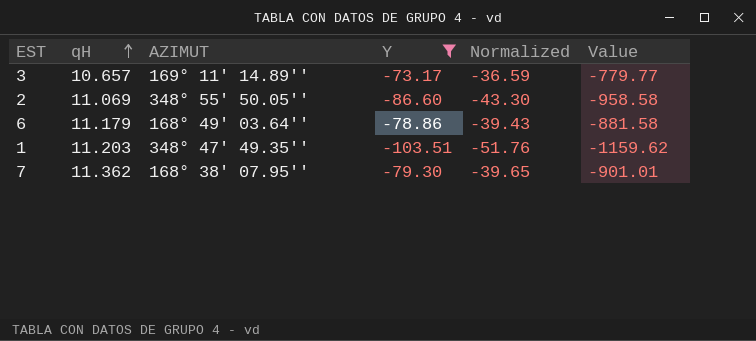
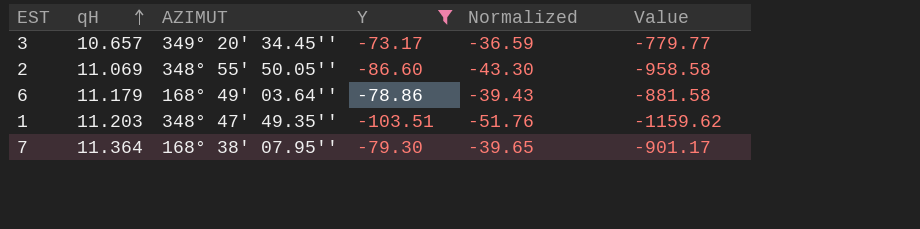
3 | AZIMUT: 169° 11' 14.89'' -> 349° 20' 34.45''
7 | qH: 11.362 -> 11.364
7 | Value: -901.01 -> -901.17

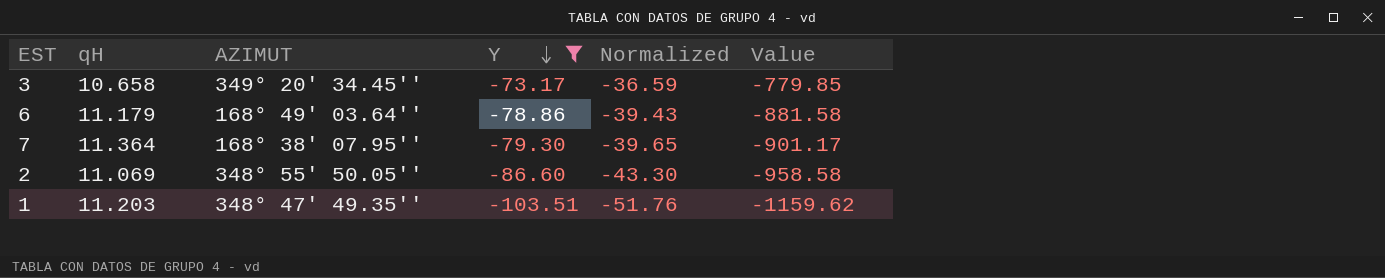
row order: qH ascending -> Y descending
3 | qH: 10.657 -> 10.658
3 | Value: -779.77 -> -779.85

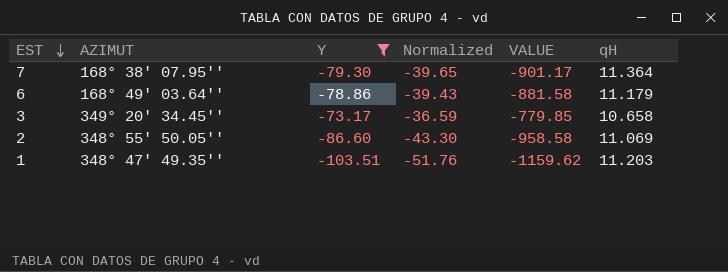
row order: Y descending -> EST descending
column name: Value -> VALUE
column qH | position: 2 -> 6

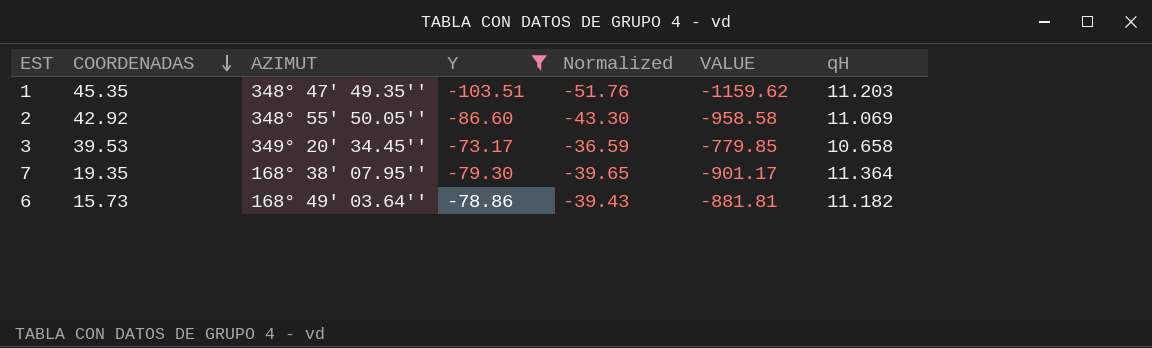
row order: EST descending -> COORDENADAS descending
column COORDENADAS | position: none -> 2
6 | VALUE: -881.58 -> -881.81
6 | qH: 11.179 -> 11.182

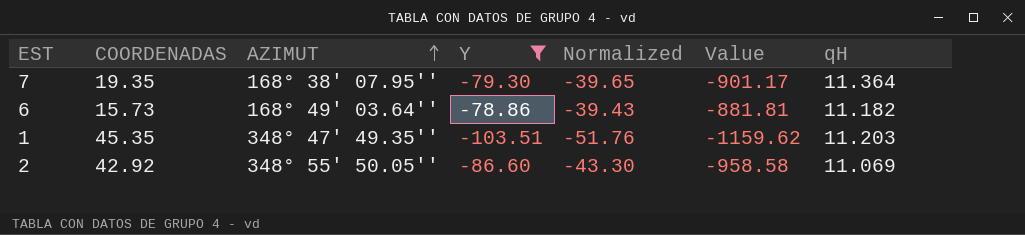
row order: COORDENADAS descending -> AZIMUT ascending
column name: VALUE -> Value
row 3: 39.53 | 349° 20' 34.45'' | -73.17 | -36.59 | -779.85 | 10.658 -> none

